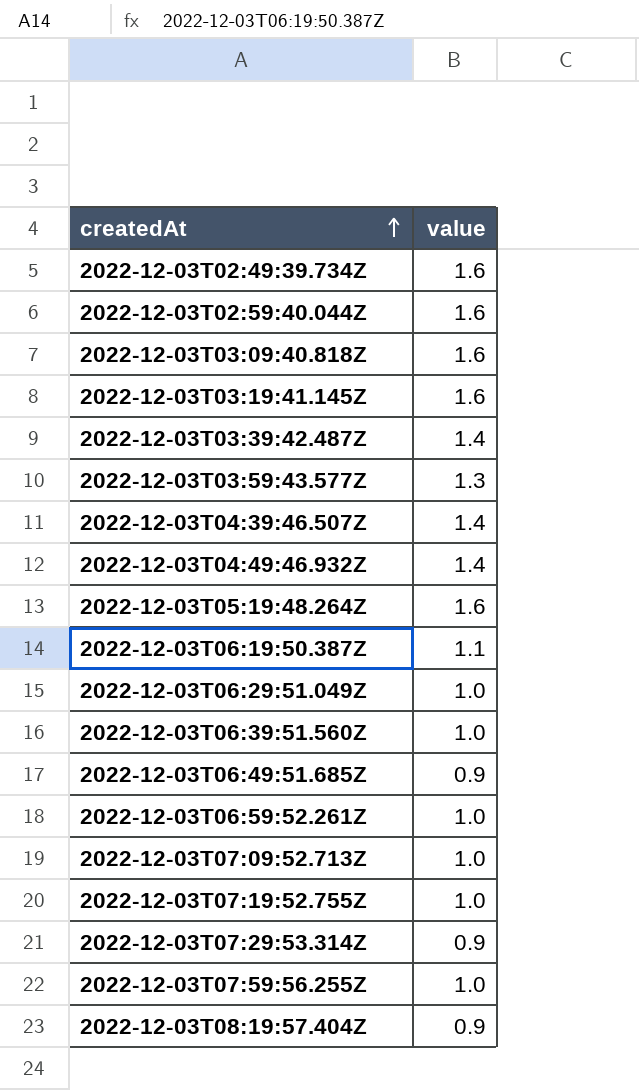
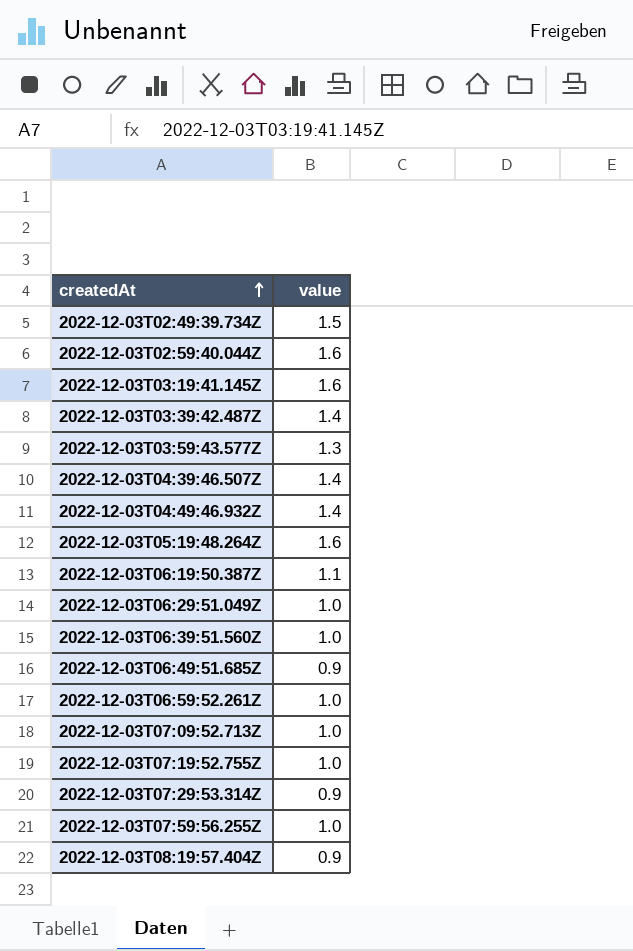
row 2022-12-03T03:09:40.818Z: 1.6 -> none
2022-12-03T02:49:39.734Z | value: 1.6 -> 1.5

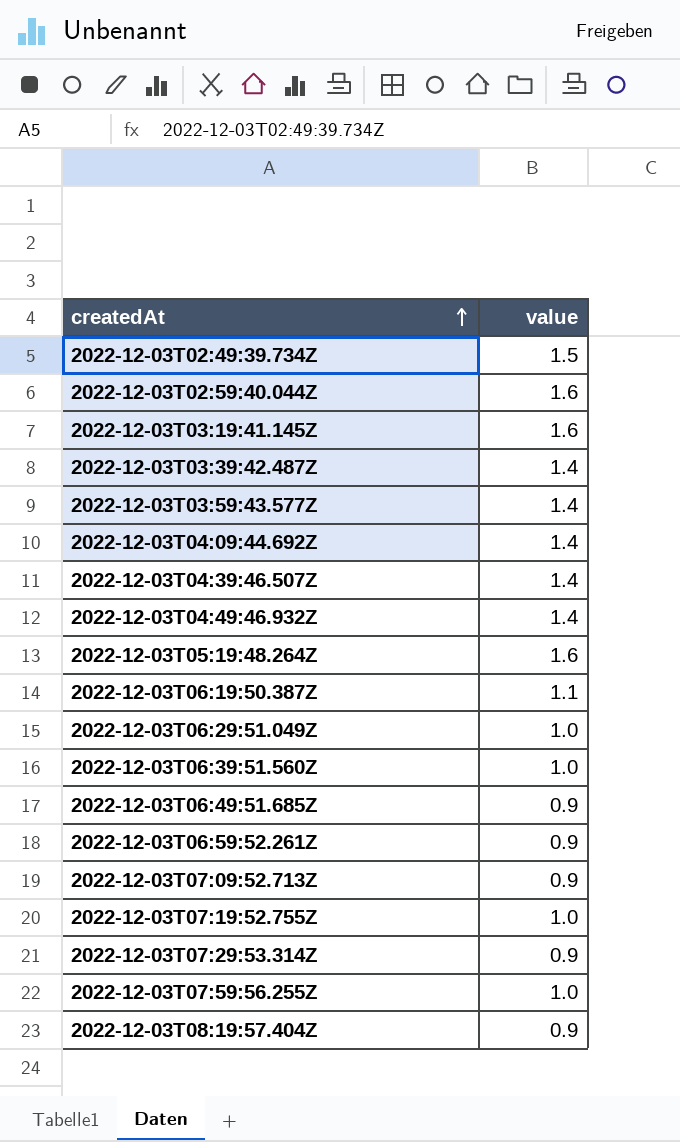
2022-12-03T03:59:43.577Z | value: 1.3 -> 1.4
row 2022-12-03T04:09:44.692Z: none -> 1.4
2022-12-03T06:59:52.261Z | value: 1.0 -> 0.9
2022-12-03T07:09:52.713Z | value: 1.0 -> 0.9

